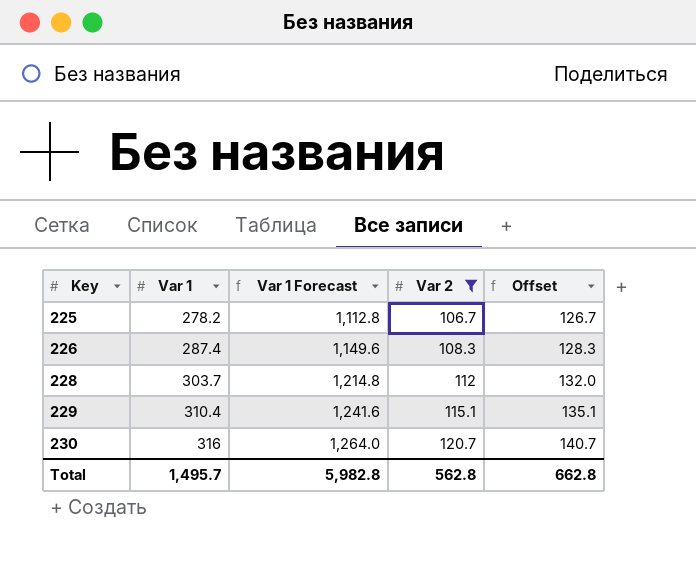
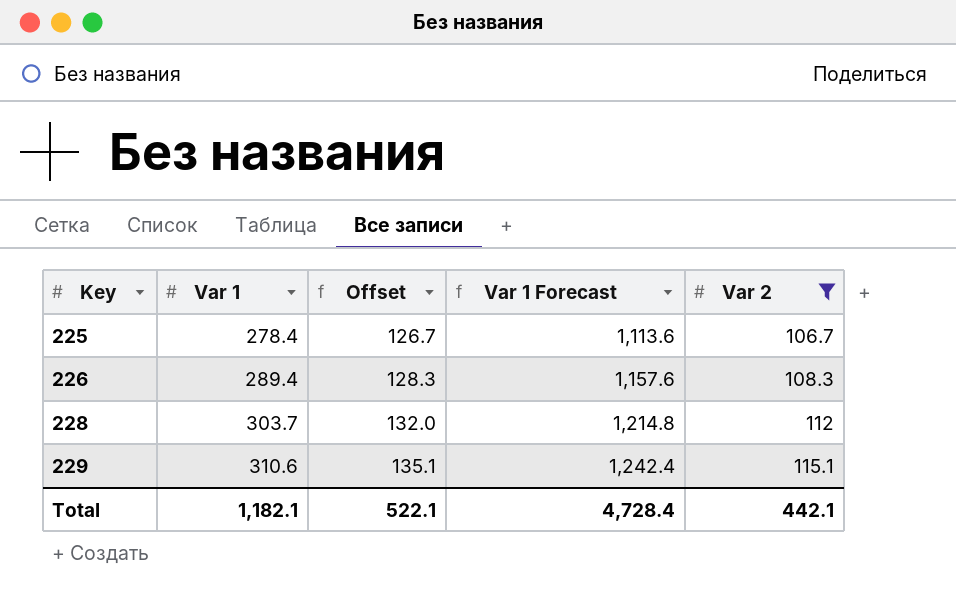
column Offset | position: 5 -> 3
row 230: 316 | 1,264.0 | 120.7 | 140.7 -> none
225 | Var 1: 278.2 -> 278.4
225 | Var 1 Forecast: 1,112.8 -> 1,113.6
226 | Var 1: 287.4 -> 289.4
226 | Var 1 Forecast: 1,149.6 -> 1,157.6
229 | Var 1: 310.4 -> 310.6
229 | Var 1 Forecast: 1,241.6 -> 1,242.4
Total | Var 1: 1,495.7 -> 1,182.1
Total | Offset: 662.8 -> 522.1
Total | Var 1 Forecast: 5,982.8 -> 4,728.4
Total | Var 2: 562.8 -> 442.1

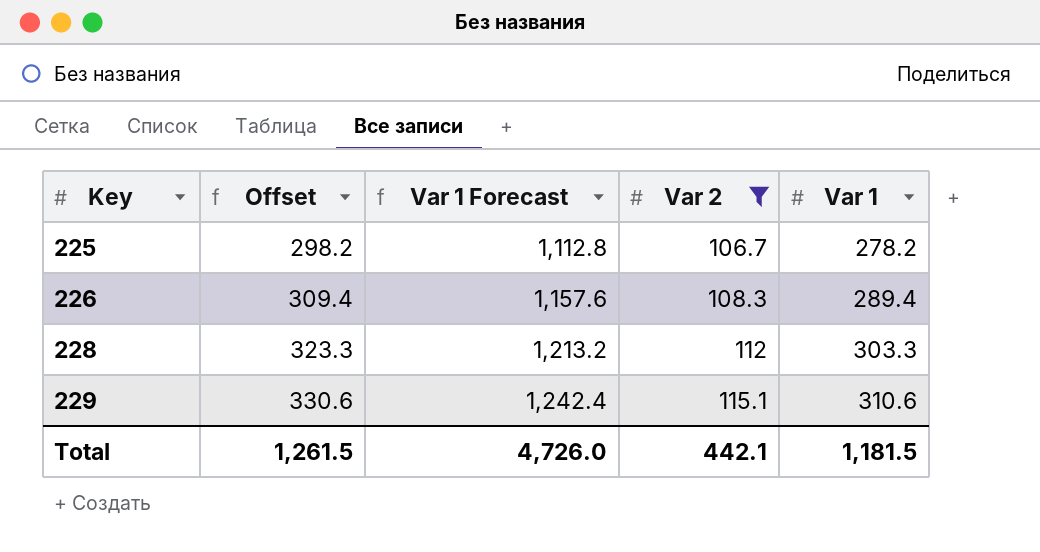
column Offset | formula: [Var 2] + 20 -> [Var 1] + 20
column Var 1 | position: 2 -> 5
225 | Var 1 Forecast: 1,113.6 -> 1,112.8
225 | Var 1: 278.4 -> 278.2
228 | Var 1 Forecast: 1,214.8 -> 1,213.2
228 | Var 1: 303.7 -> 303.3
Total | Offset: 522.1 -> 1,261.5
Total | Var 1 Forecast: 4,728.4 -> 4,726.0
Total | Var 1: 1,182.1 -> 1,181.5

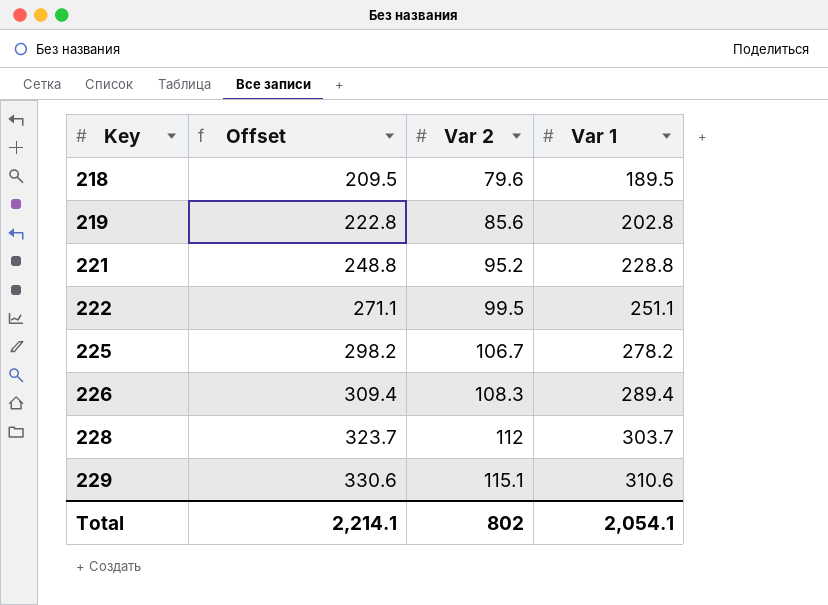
filter: Var 2 >= 106.7 -> none
column Var 1 Forecast | formula: [Var 1] * 4 -> none
228 | Offset: 323.3 -> 323.7
228 | Var 1: 303.3 -> 303.7
Total | Offset: 1,261.5 -> 2,214.1
Total | Var 2: 442.1 -> 802
Total | Var 1: 1,181.5 -> 2,054.1

